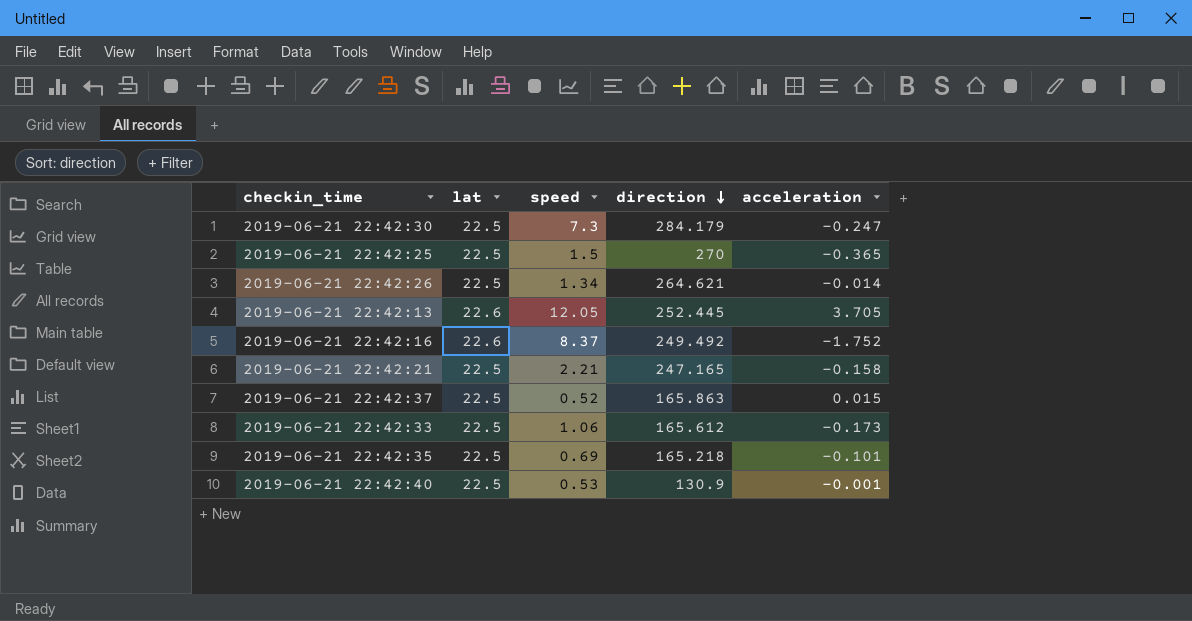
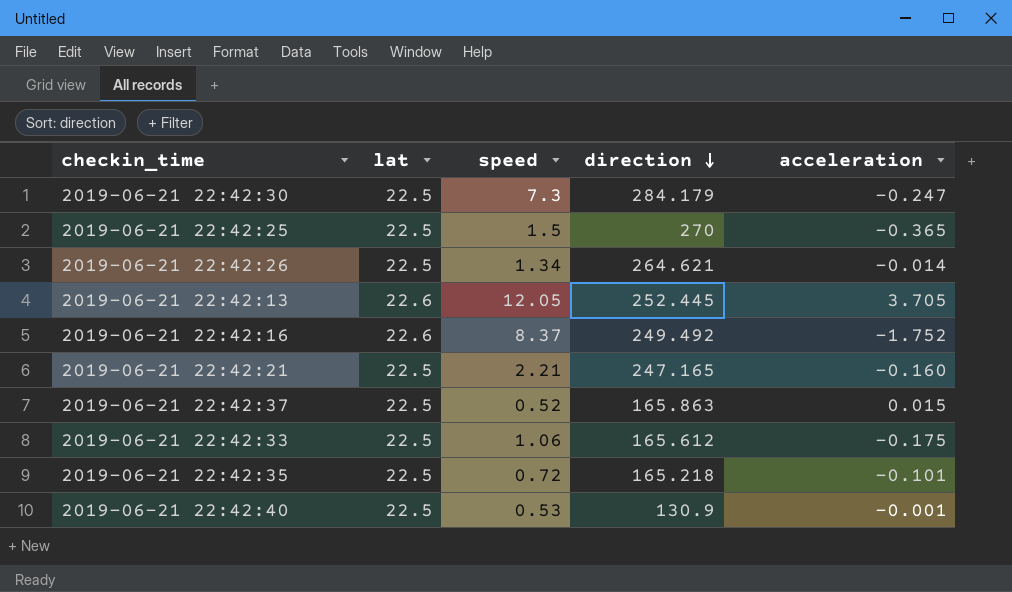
2019-06-21 22:42:21 | acceleration: -0.158 -> -0.160
2019-06-21 22:42:33 | acceleration: -0.173 -> -0.175
2019-06-21 22:42:35 | speed: 0.69 -> 0.72

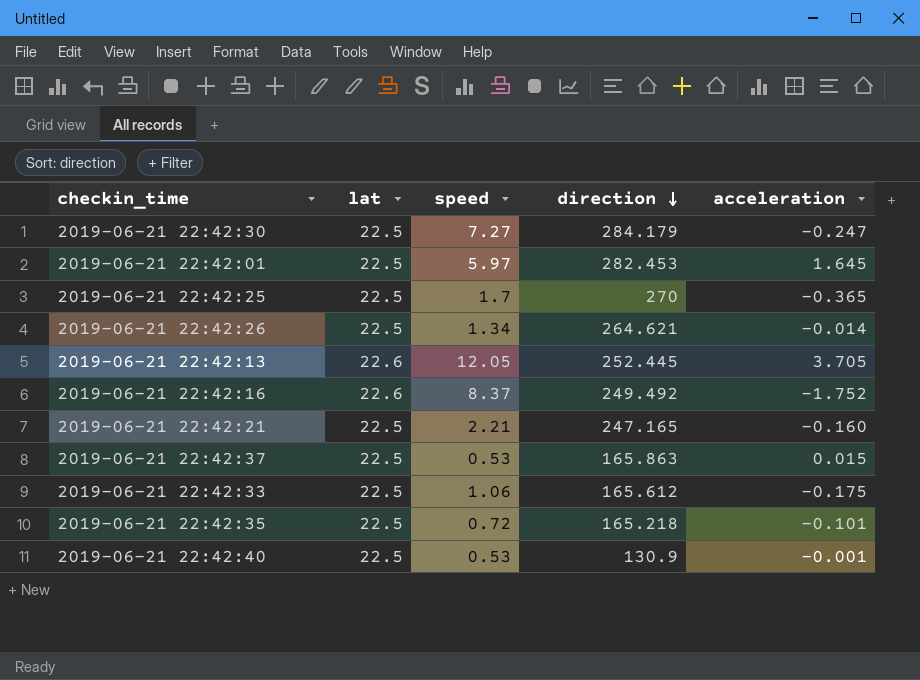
2019-06-21 22:42:30 | speed: 7.3 -> 7.27
row 2019-06-21 22:42:01: none -> 22.5 | 5.97 | 282.453 | 1.645
2019-06-21 22:42:25 | speed: 1.5 -> 1.7
2019-06-21 22:42:37 | speed: 0.52 -> 0.53

